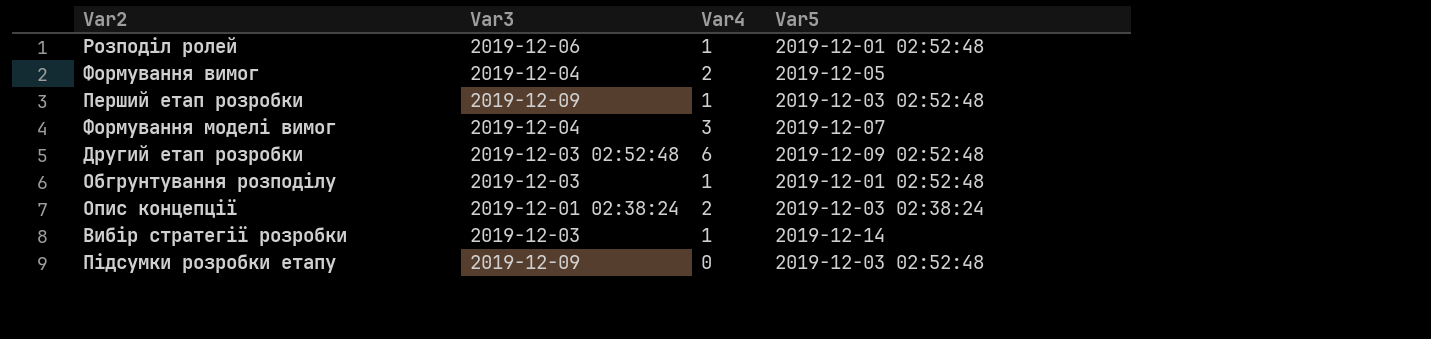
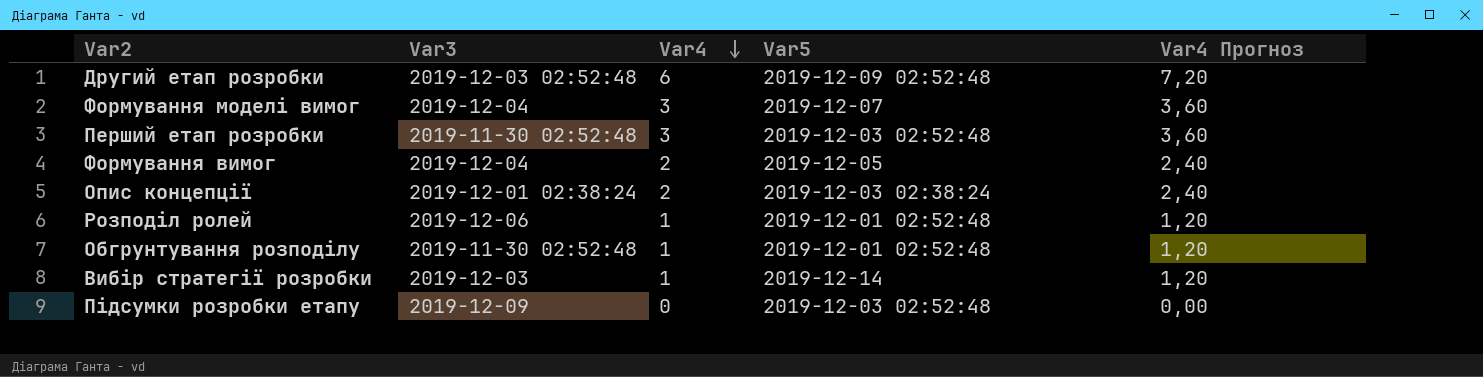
row order: none -> Var4 descending
column Var4 Прогноз | formula: none -> [Var4] * 1,2
Перший етап розробки | Var3: 2019-12-09 -> 2019-11-30 02:52:48
Перший етап розробки | Var4: 1 -> 3
Обгрунтування розподілу | Var3: 2019-12-03 -> 2019-11-30 02:52:48

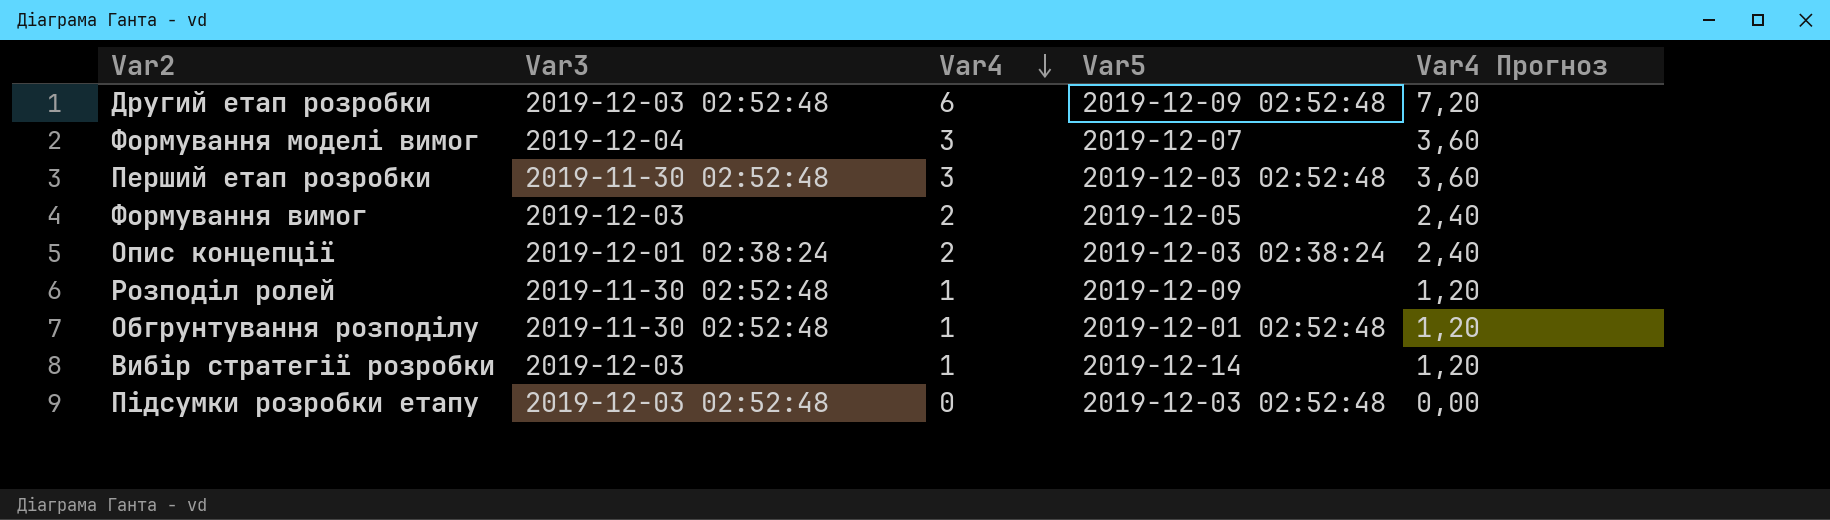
Формування вимог | Var3: 2019-12-04 -> 2019-12-03
Розподіл ролей | Var3: 2019-12-06 -> 2019-11-30 02:52:48
Розподіл ролей | Var5: 2019-12-01 02:52:48 -> 2019-12-09
Підсумки розробки етапу | Var3: 2019-12-09 -> 2019-12-03 02:52:48

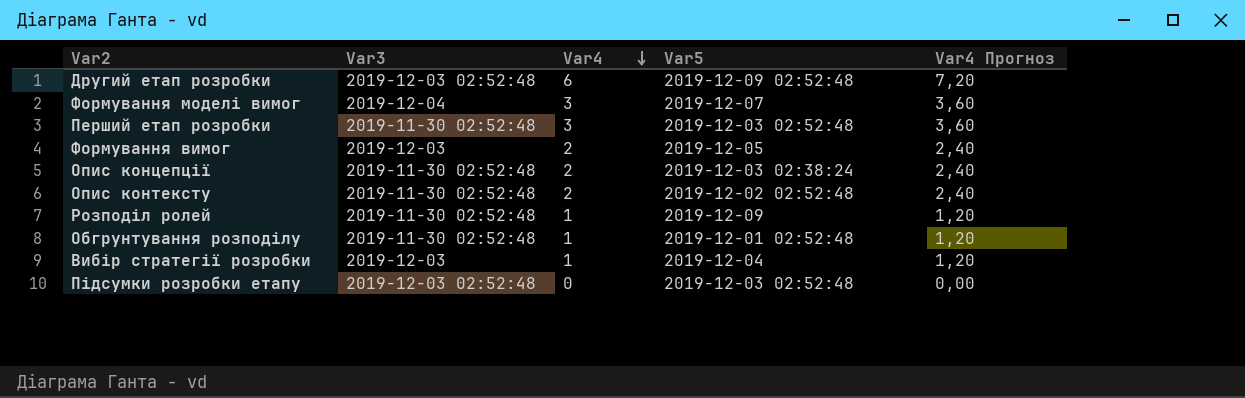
Опис концепції | Var3: 2019-12-01 02:38:24 -> 2019-11-30 02:52:48
row Опис контексту: none -> 2019-11-30 02:52:48 | 2 | 2019-12-02 02:52:48 | 2,40
Вибір стратегії розробки | Var5: 2019-12-14 -> 2019-12-04

